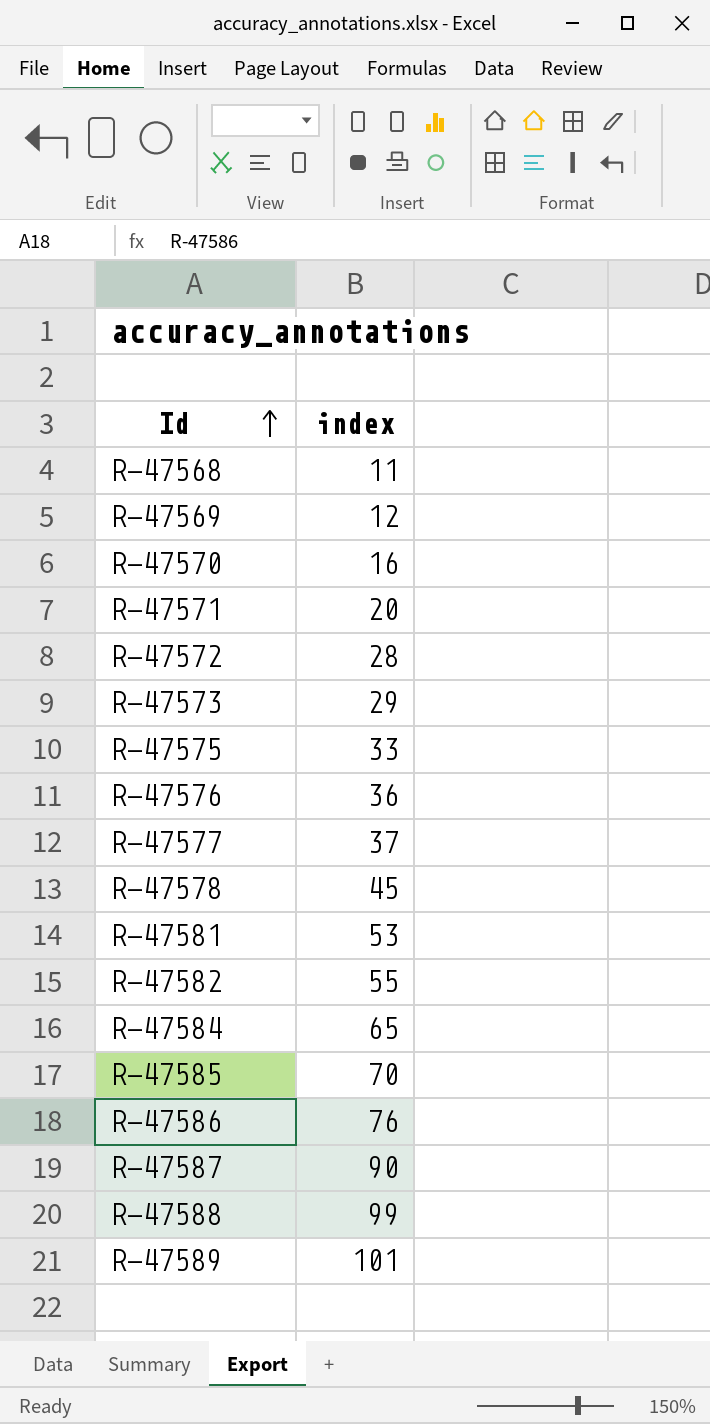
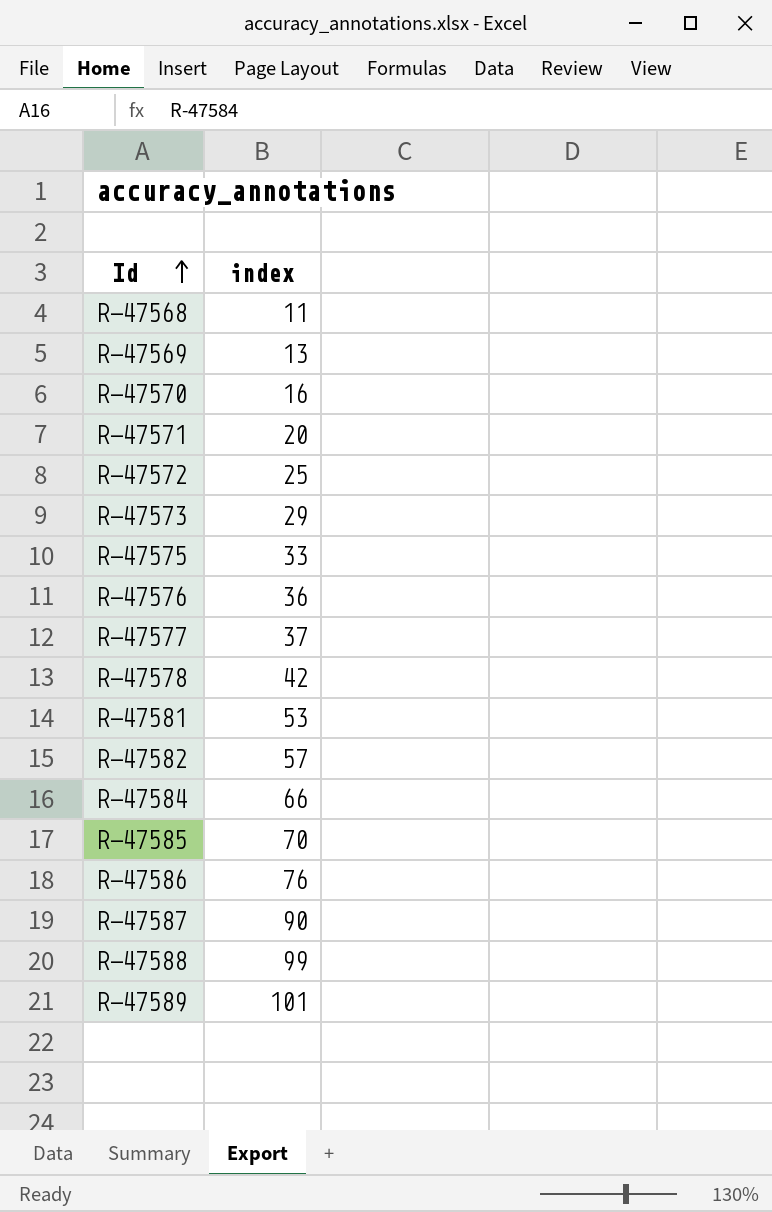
R-47569 | index: 12 -> 13
R-47572 | index: 28 -> 25
R-47578 | index: 45 -> 42
R-47582 | index: 55 -> 57
R-47584 | index: 65 -> 66

